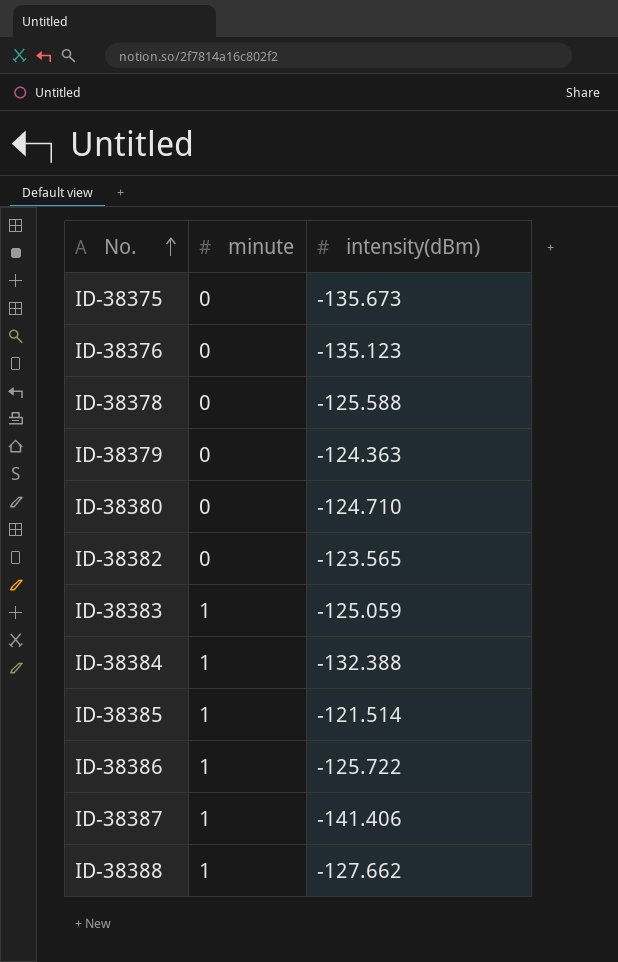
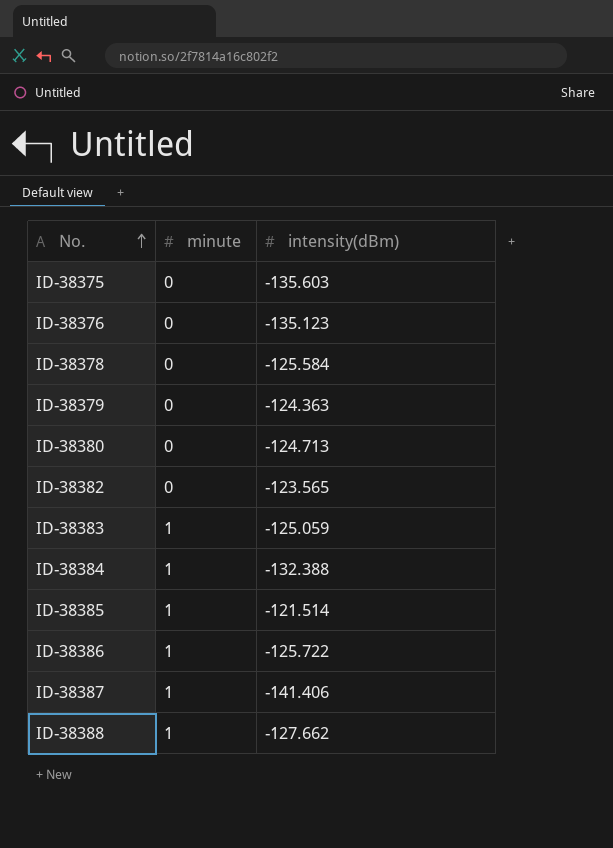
ID-38375 | intensity(dBm): -135.673 -> -135.603
ID-38378 | intensity(dBm): -125.588 -> -125.584
ID-38380 | intensity(dBm): -124.710 -> -124.713

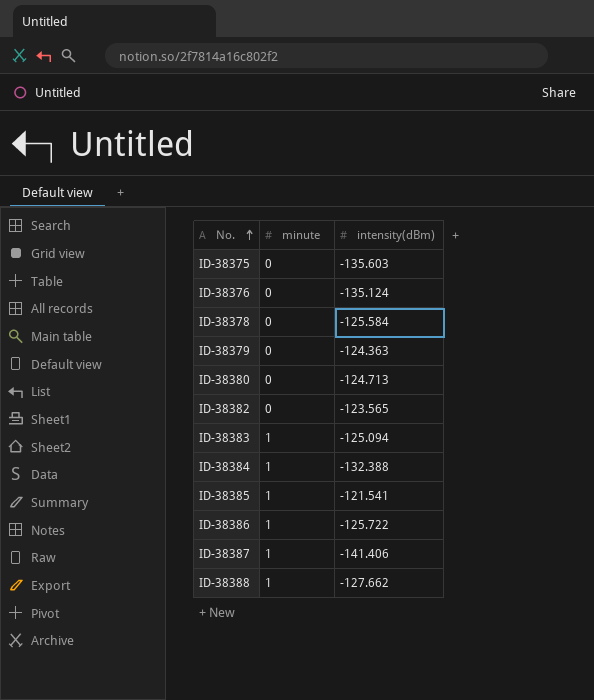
ID-38376 | intensity(dBm): -135.123 -> -135.124
ID-38383 | intensity(dBm): -125.059 -> -125.094
ID-38385 | intensity(dBm): -121.514 -> -121.541

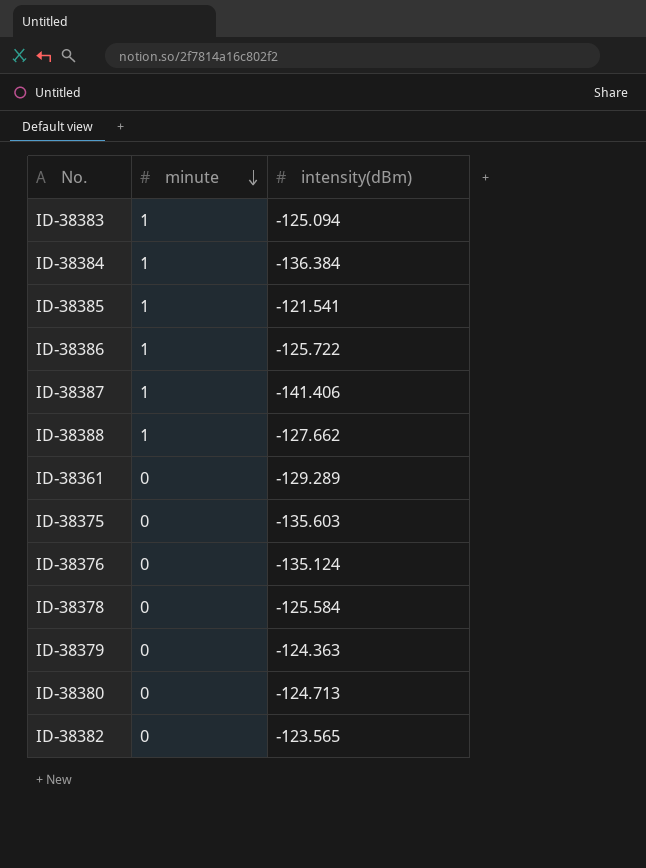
row order: No. ascending -> minute descending
ID-38384 | intensity(dBm): -132.388 -> -136.384
row ID-38361: none -> 0 | -129.289

